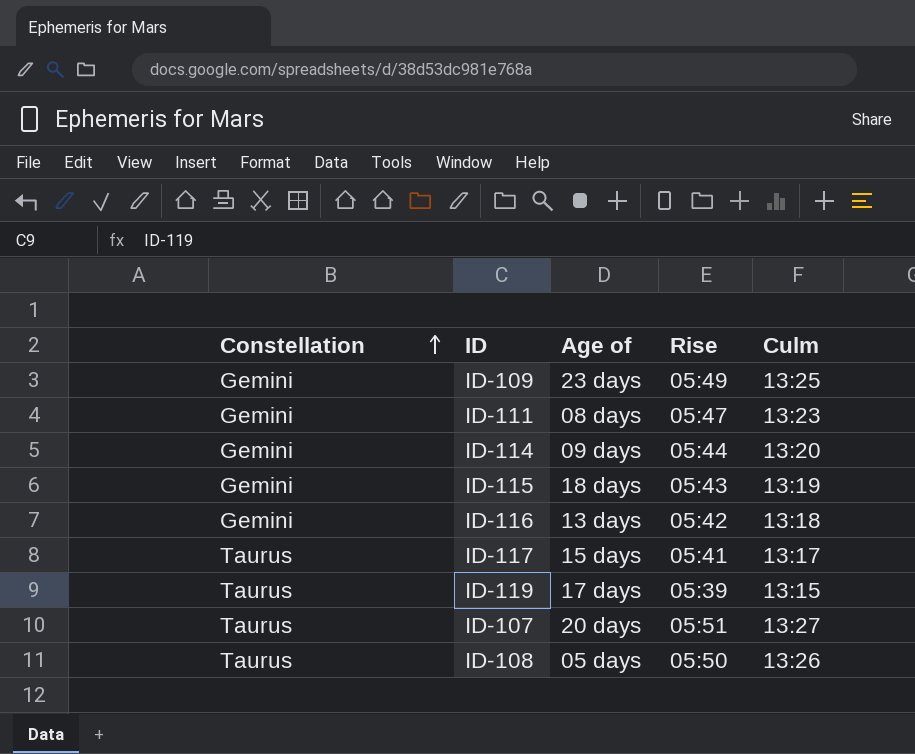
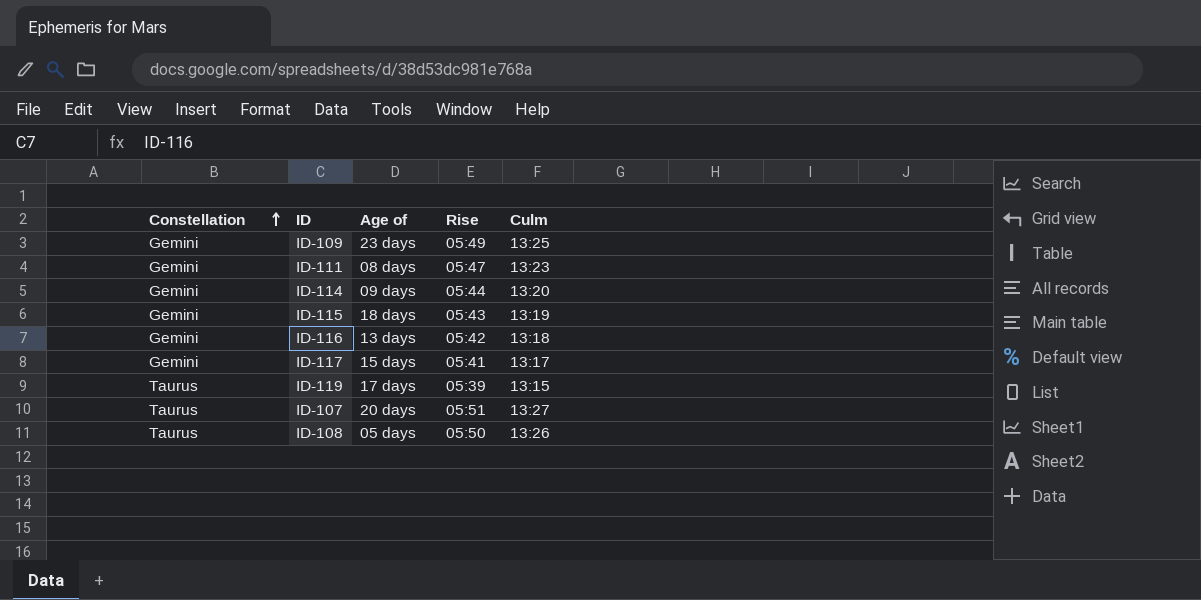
ID-117 | Constellation: Taurus -> Gemini

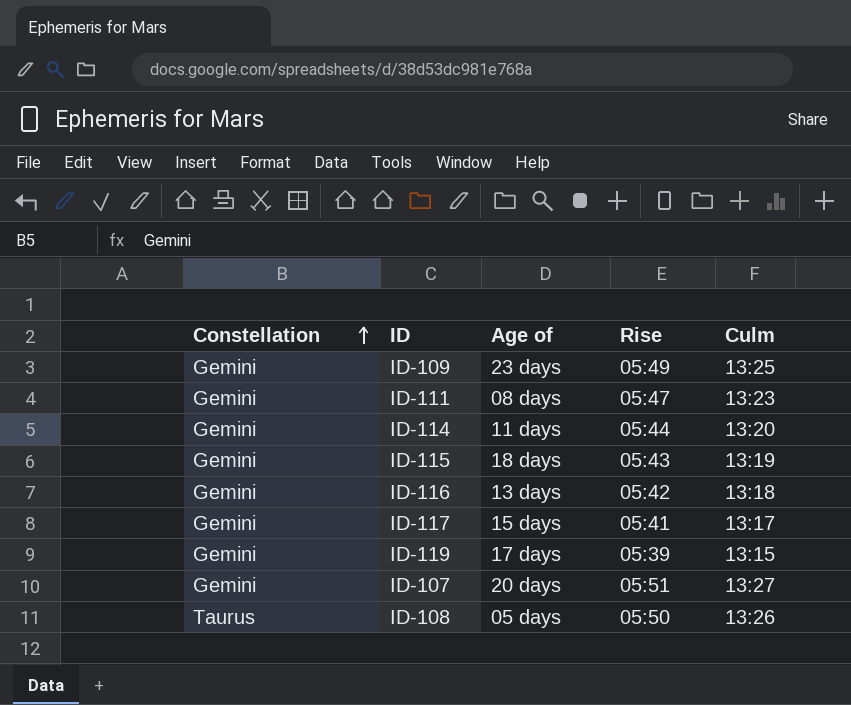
ID-114 | Age of: 09 days -> 11 days
ID-119 | Constellation: Taurus -> Gemini
ID-107 | Constellation: Taurus -> Gemini

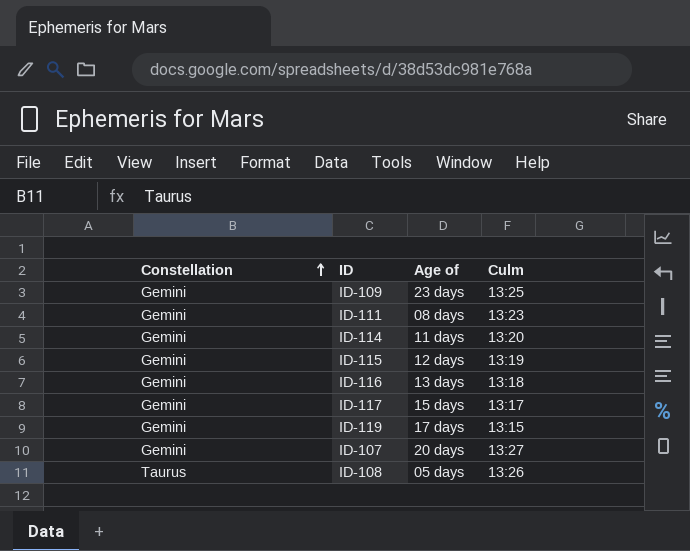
column Rise | position: 4 -> none
ID-115 | Age of: 18 days -> 12 days

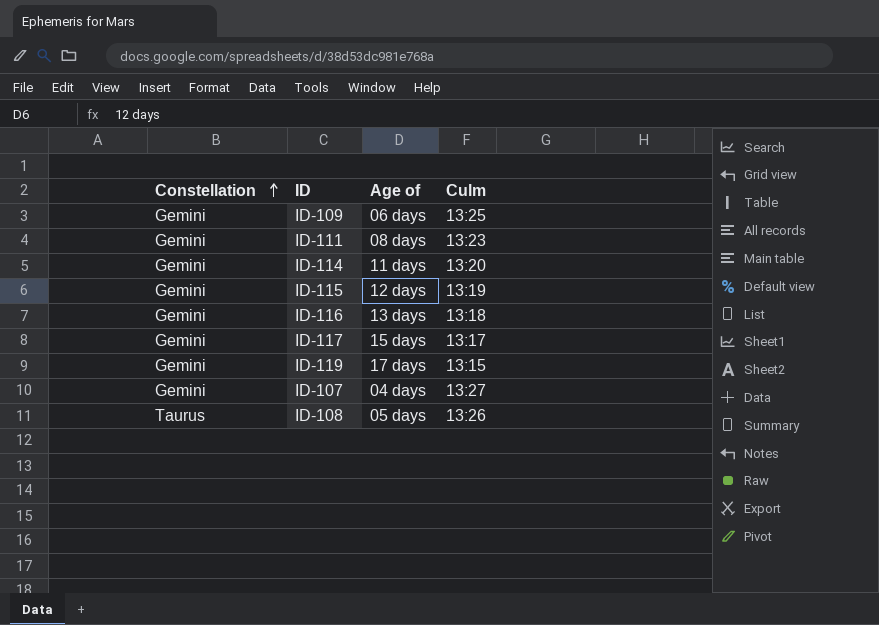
ID-109 | Age of: 23 days -> 06 days
ID-107 | Age of: 20 days -> 04 days

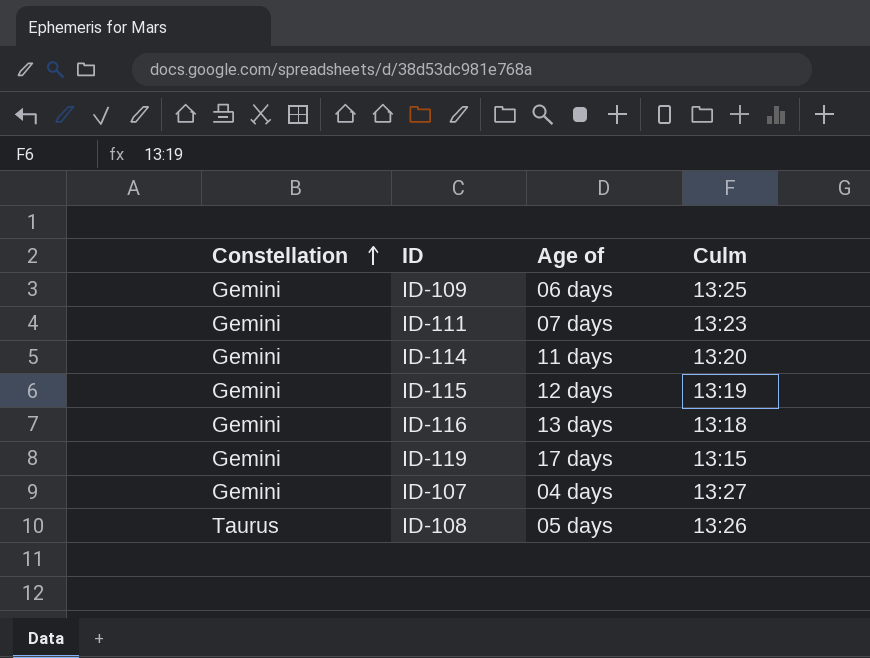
row ID-117: Gemini | 15 days | 13:17 -> none
ID-111 | Age of: 08 days -> 07 days

